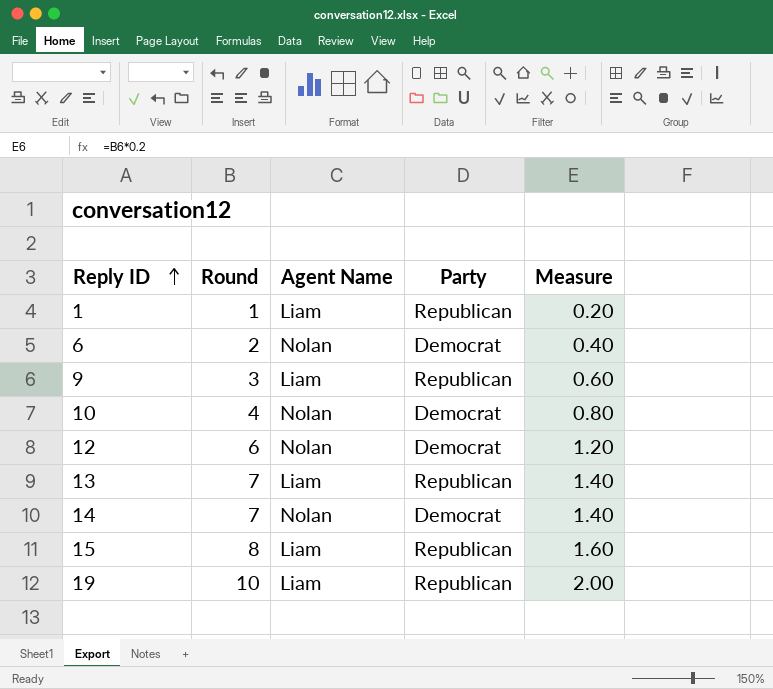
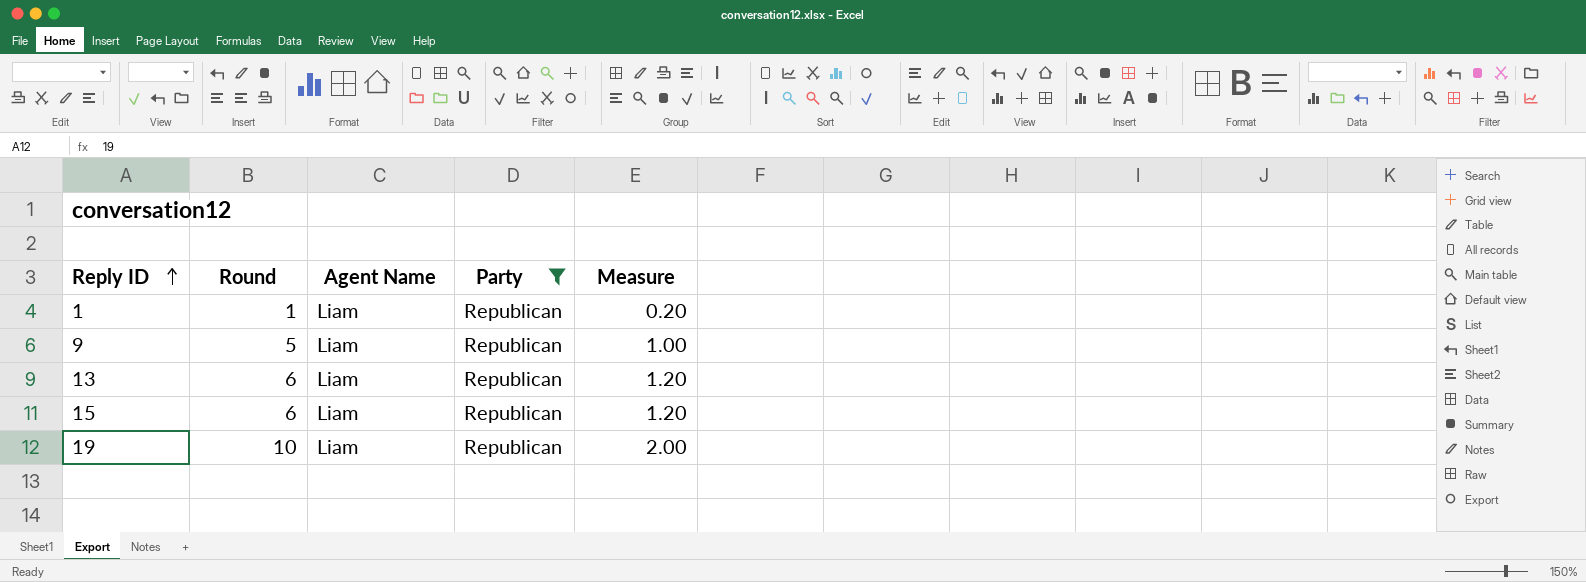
filter: none -> Party = Republican
9 | Round: 3 -> 5
9 | Measure: 0.60 -> 1.00
13 | Round: 7 -> 6
13 | Measure: 1.40 -> 1.20
15 | Round: 8 -> 6
15 | Measure: 1.60 -> 1.20

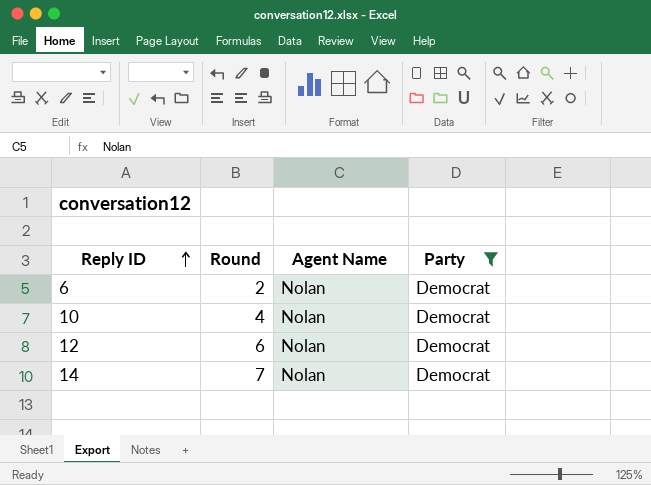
filter: Party = Republican -> Party = Democrat
column Measure | formula: [Round] * 0.2 -> none

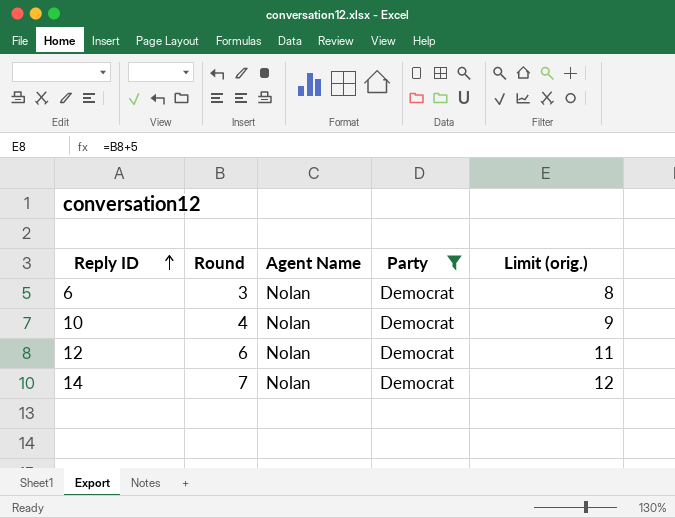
column Limit (orig.) | formula: none -> [Round] + 5
6 | Round: 2 -> 3

